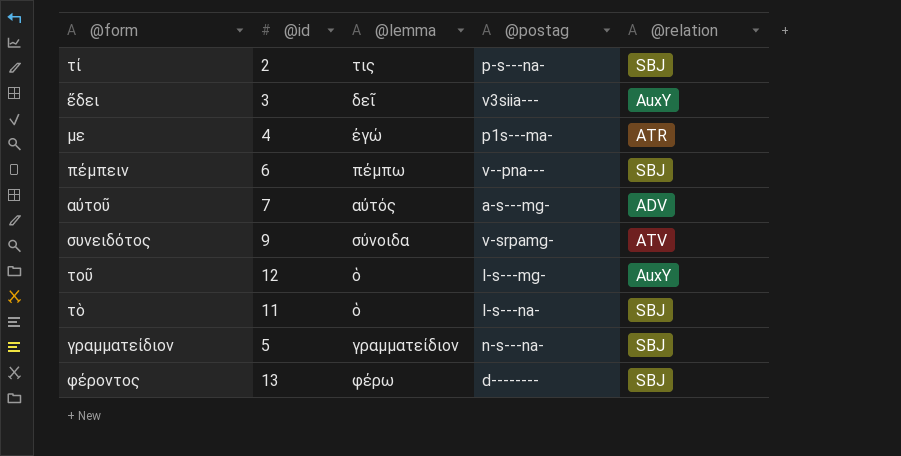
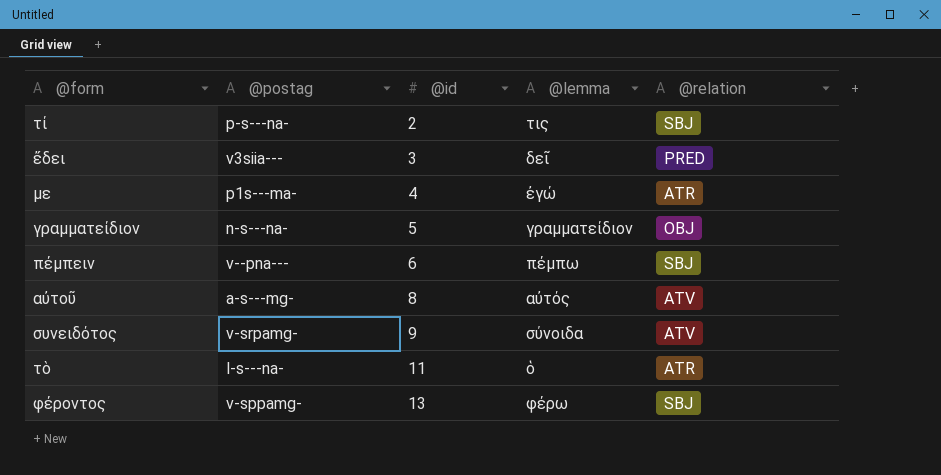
row order: none -> @id ascending
column @postag | position: 4 -> 2
row τοῦ: 12 | ὁ | l-s---mg- | AuxY -> none
ἔδει | @relation: AuxY -> PRED
γραμματείδιον | @relation: SBJ -> OBJ
αὐτοῦ | @id: 7 -> 8
αὐτοῦ | @relation: ADV -> ATV
τὸ | @relation: SBJ -> ATR
φέροντος | @postag: d-------- -> v-sppamg-

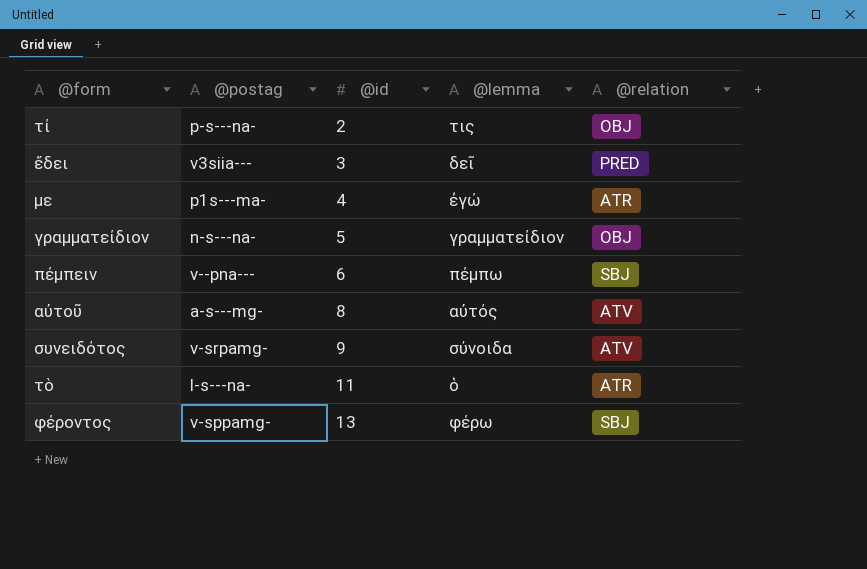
τί | @relation: SBJ -> OBJ

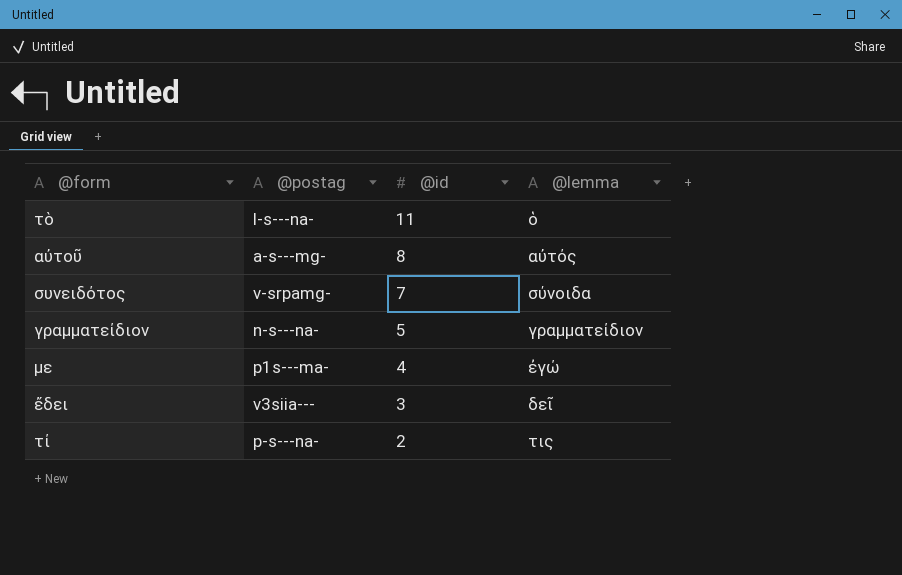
row order: @id ascending -> @id descending
column @relation | position: 5 -> none
row πέμπειν: v--pna--- | 6 | πέμπω | SBJ -> none
row φέροντος: v-sppamg- | 13 | φέρω | SBJ -> none
συνειδότος | @id: 9 -> 7

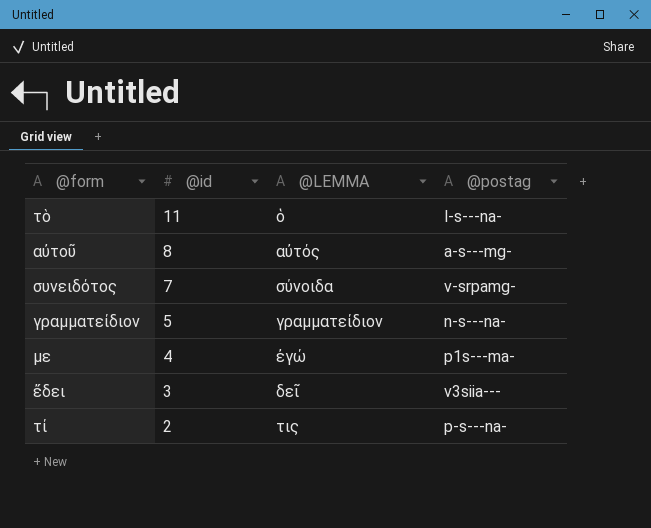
column name: @lemma -> @LEMMA
column @postag | position: 2 -> 4

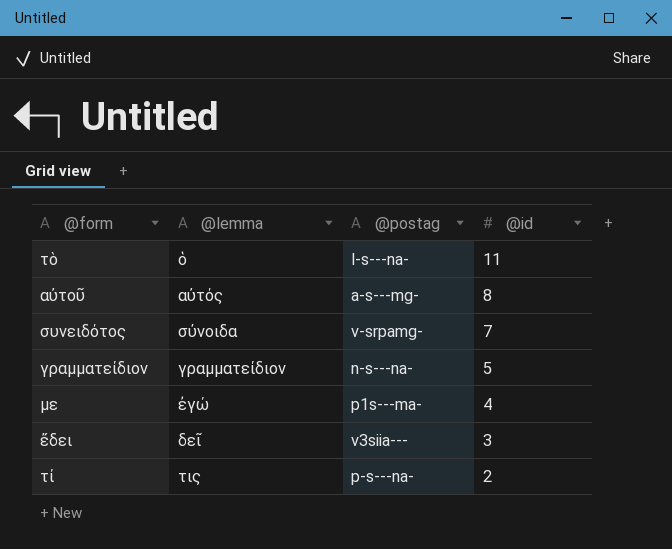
column name: @LEMMA -> @lemma
column @id | position: 2 -> 4

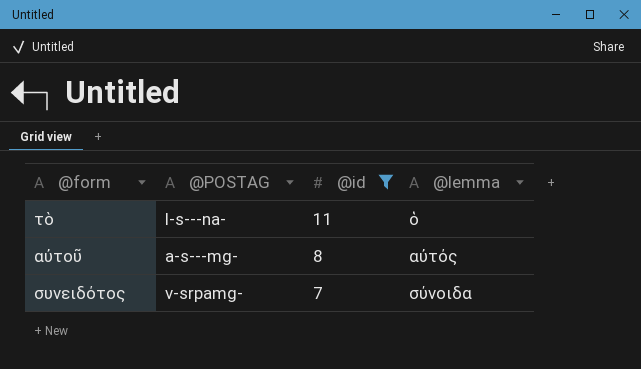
filter: none -> @id >= 7
column name: @postag -> @POSTAG
column @lemma | position: 2 -> 4

